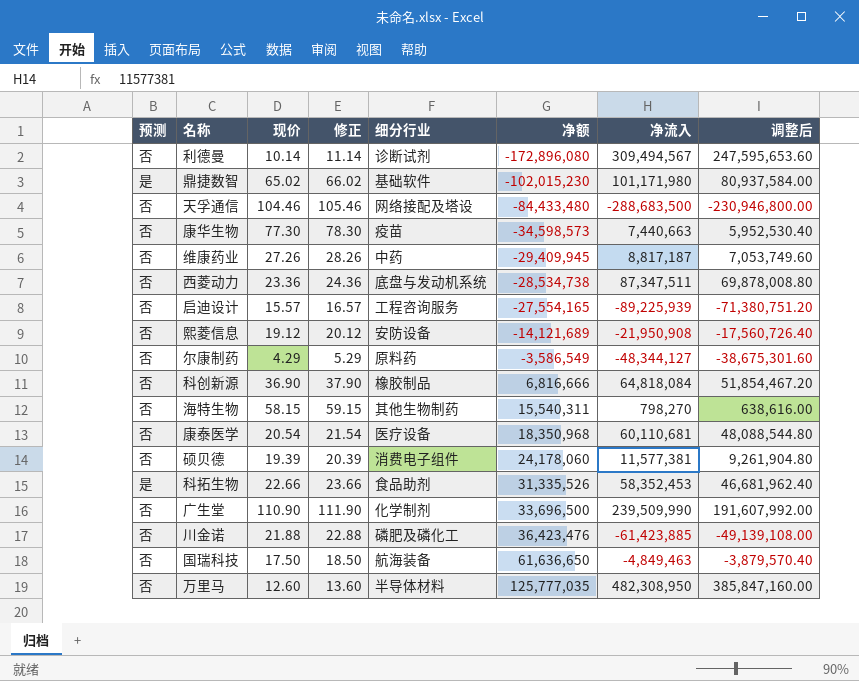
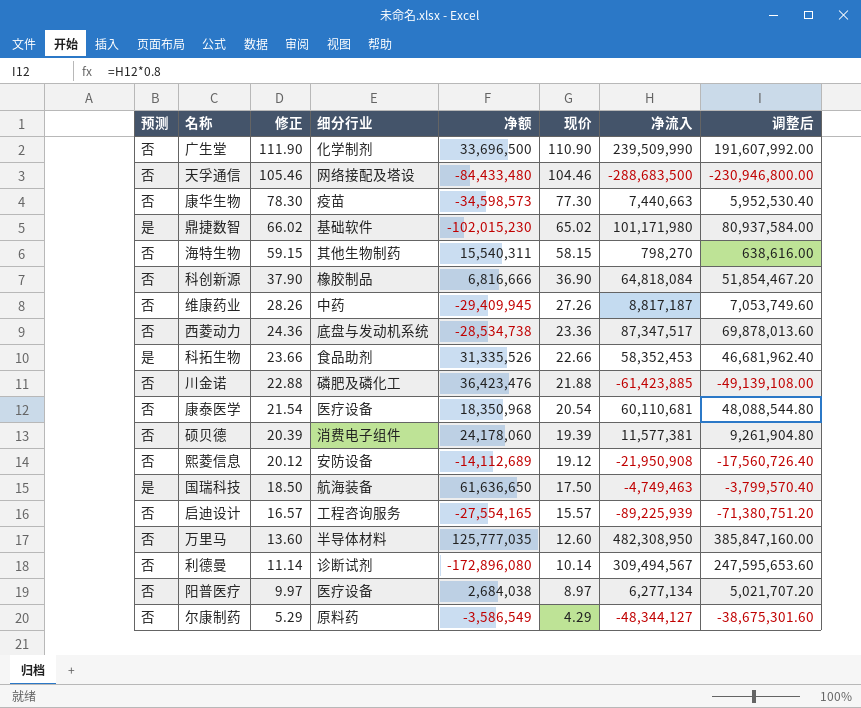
row order: 净额 ascending -> 修正 descending
column 现价 | position: 3 -> 6
西菱动力 | 净流入: 87,347,511 -> 87,347,517
西菱动力 | 调整后: 69,878,008.80 -> 69,878,013.60
熙菱信息 | 净额: -14,121,689 -> -14,112,689
国瑞科技 | 预测: 否 -> 是
国瑞科技 | 净流入: -4,849,463 -> -4,749,463
国瑞科技 | 调整后: -3,879,570.40 -> -3,799,570.40
row 阳普医疗: none -> 否 | 9.97 | 医疗设备 | 2,684,038 | 8.97 | 6,277,134 | 5,021,707.20

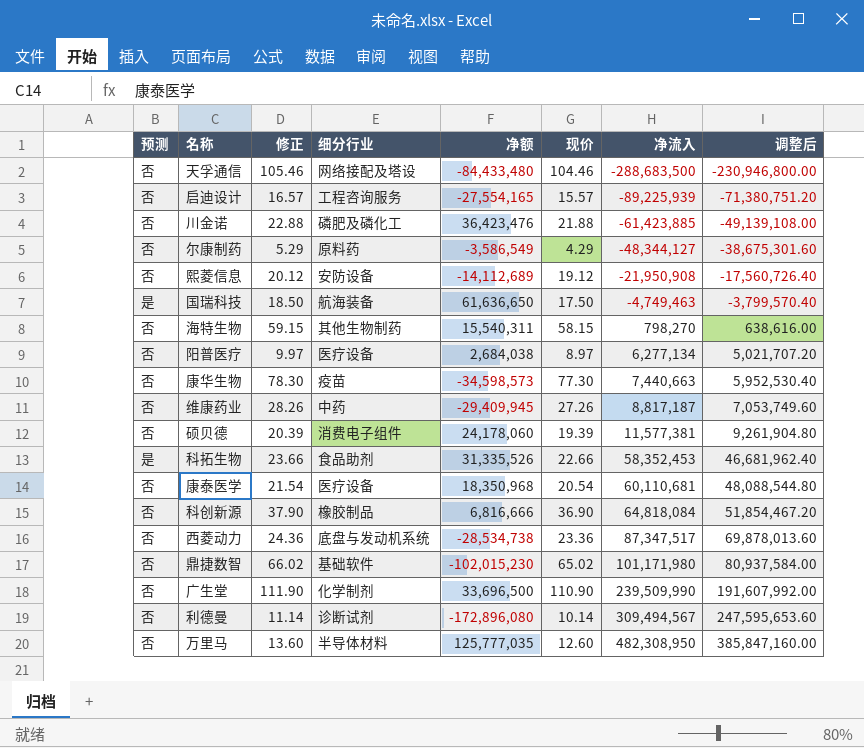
row order: 修正 descending -> 净流入 ascending
鼎捷数智 | 预测: 是 -> 否

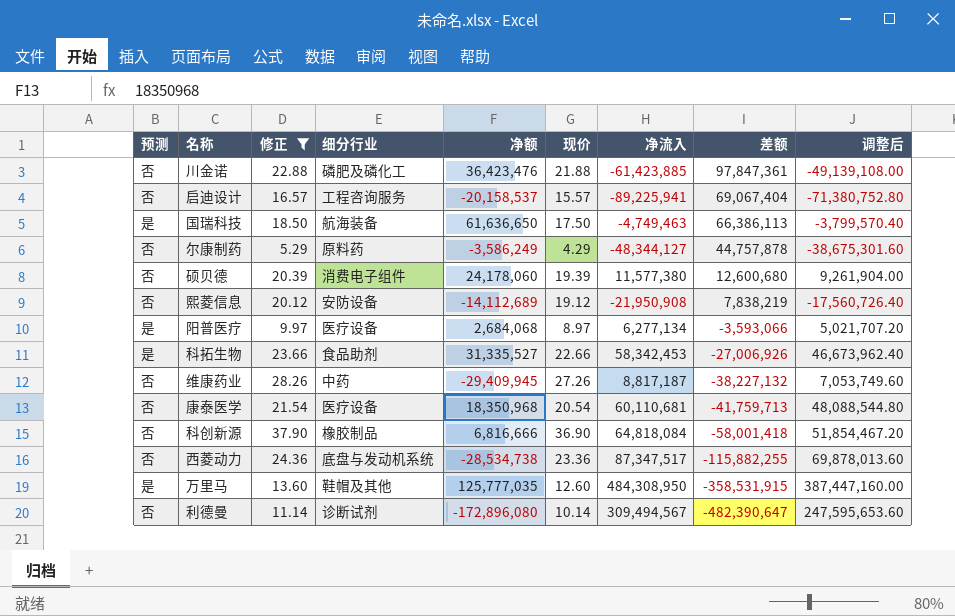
filter: none -> 修正 <= 37.90
row order: 净流入 ascending -> 差额 descending
column 差额 | formula: none -> [净额] - [净流入]
启迪设计 | 净额: -27,554,165 -> -20,158,537
启迪设计 | 净流入: -89,225,939 -> -89,225,941
启迪设计 | 调整后: -71,380,751.20 -> -71,380,752.80
尔康制药 | 净额: -3,586,549 -> -3,586,249
硕贝德 | 净流入: 11,577,381 -> 11,577,380
硕贝德 | 调整后: 9,261,904.80 -> 9,261,904.00
阳普医疗 | 预测: 否 -> 是
阳普医疗 | 净额: 2,684,038 -> 2,684,068
科拓生物 | 净额: 31,335,526 -> 31,335,527
科拓生物 | 净流入: 58,352,453 -> 58,342,453
科拓生物 | 调整后: 46,681,962.40 -> 46,673,962.40
万里马 | 预测: 否 -> 是
万里马 | 细分行业: 半导体材料 -> 鞋帽及其他
万里马 | 净流入: 482,308,950 -> 484,308,950
万里马 | 调整后: 385,847,160.00 -> 387,447,160.00

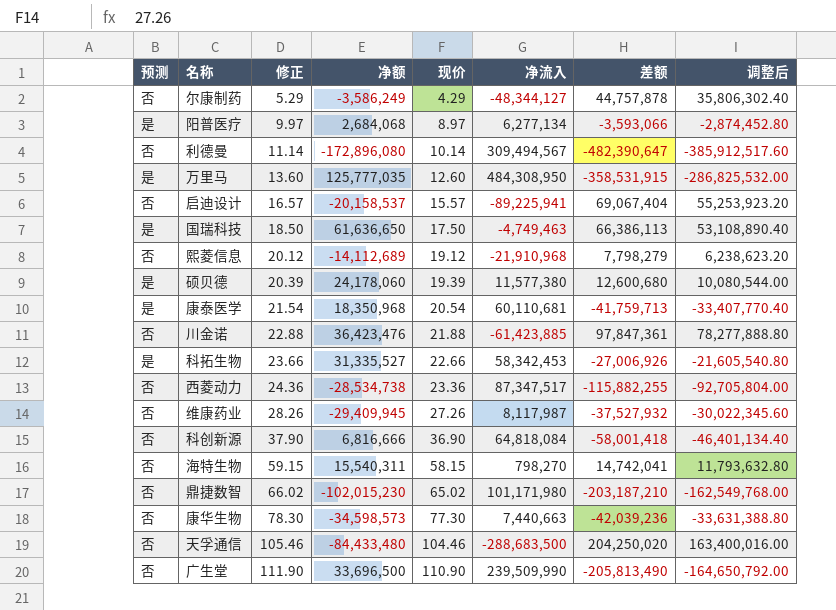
filter: 修正 <= 37.90 -> none
row order: 差额 descending -> 修正 ascending
column 细分行业 | position: 4 -> none
column 调整后 | formula: [净流入] * 0.8 -> [差额] * 0.8
熙菱信息 | 净流入: -21,950,908 -> -21,910,968
熙菱信息 | 差额: 7,838,219 -> 7,798,279
硕贝德 | 预测: 否 -> 是
康泰医学 | 预测: 否 -> 是
维康药业 | 净流入: 8,817,187 -> 8,117,987
维康药业 | 差额: -38,227,132 -> -37,527,932

